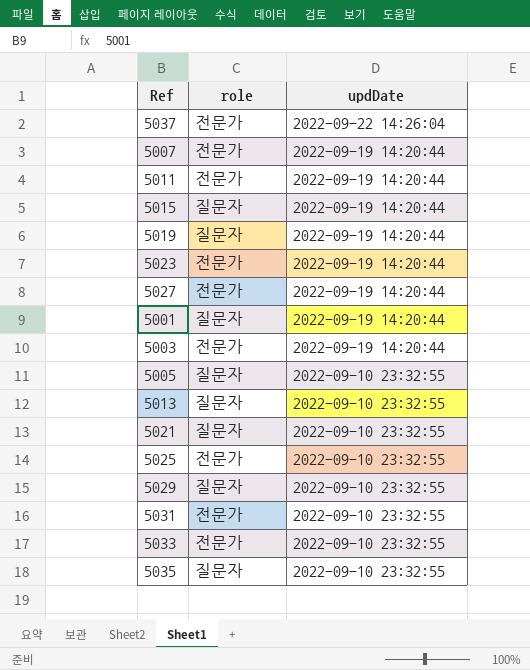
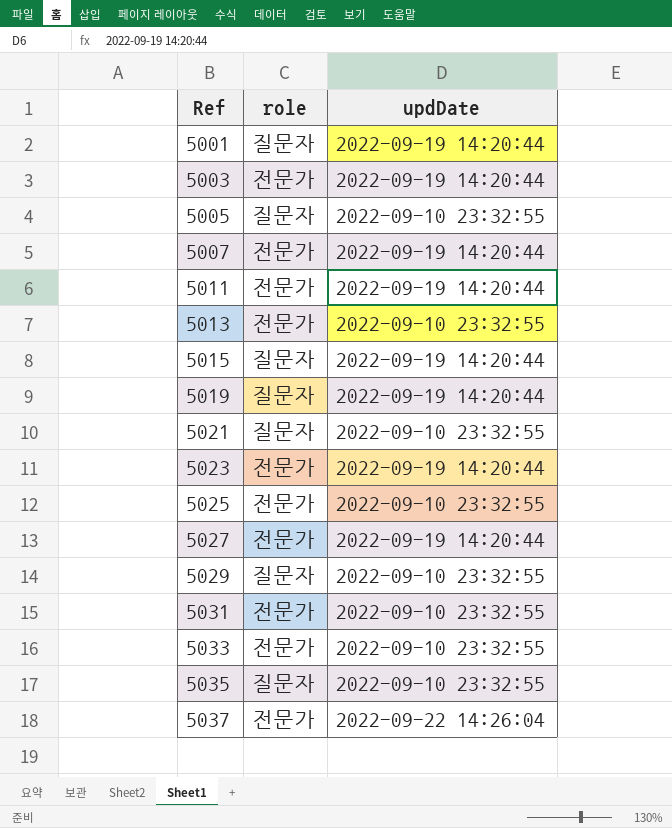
row order: updDate descending -> Ref ascending
5013 | role: 질문자 -> 전문가

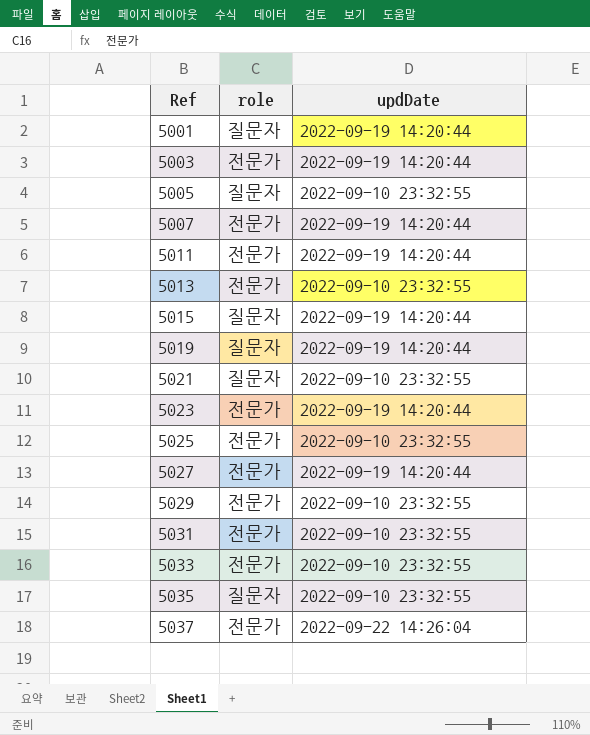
5029 | role: 질문자 -> 전문가

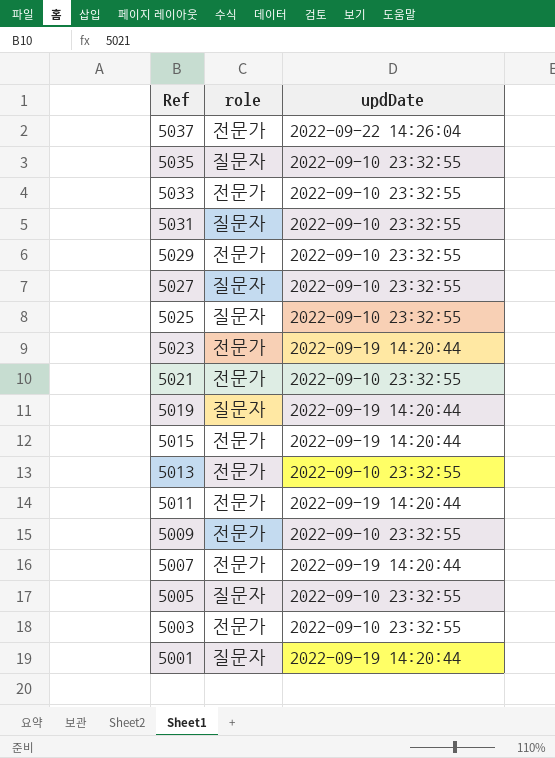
row order: Ref ascending -> Ref descending
5031 | role: 전문가 -> 질문자
5027 | role: 전문가 -> 질문자
5027 | updDate: 2022-09-19 14:20:44 -> 2022-09-10 23:32:55
5025 | role: 전문가 -> 질문자
5021 | role: 질문자 -> 전문가
5015 | role: 질문자 -> 전문가
row 5009: none -> 전문가 | 2022-09-10 23:32:55
5003 | updDate: 2022-09-19 14:20:44 -> 2022-09-10 23:32:55

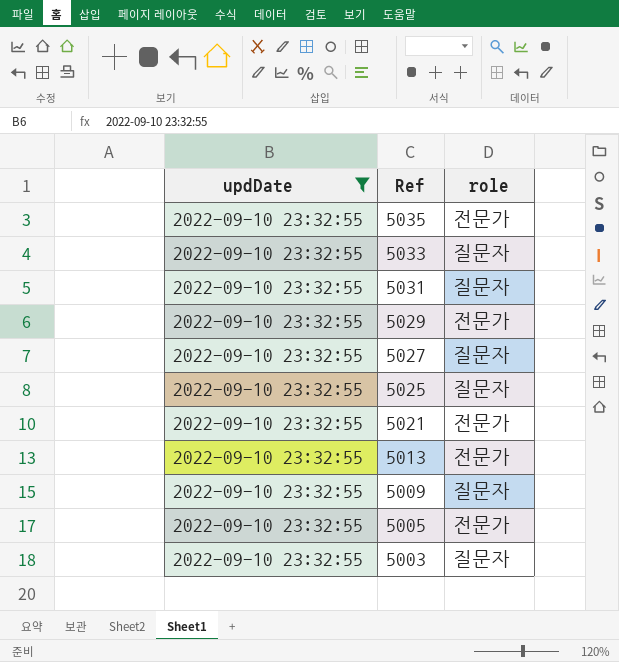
filter: none -> updDate = 2022-09-10 23:32:55
column updDate | position: 3 -> 1
5035 | role: 질문자 -> 전문가
5033 | role: 전문가 -> 질문자
5009 | role: 전문가 -> 질문자
5005 | role: 질문자 -> 전문가
5003 | role: 전문가 -> 질문자

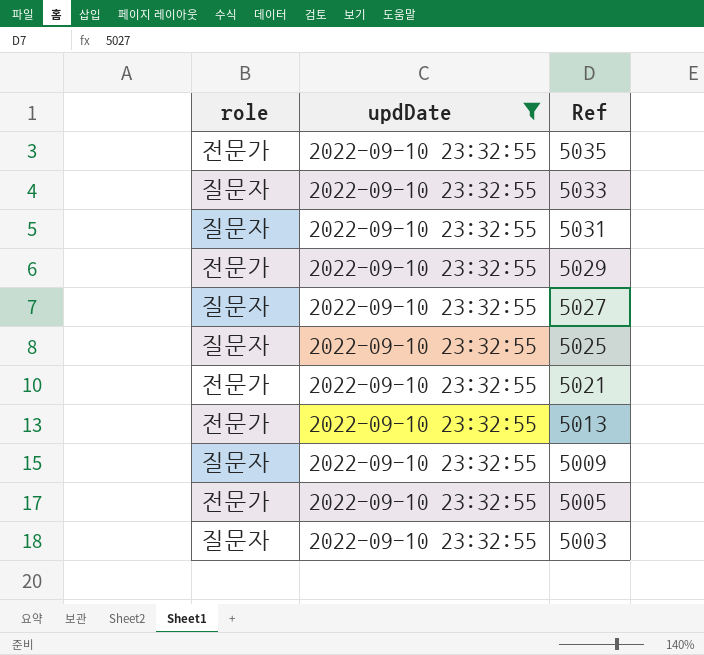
column role | position: 3 -> 1

